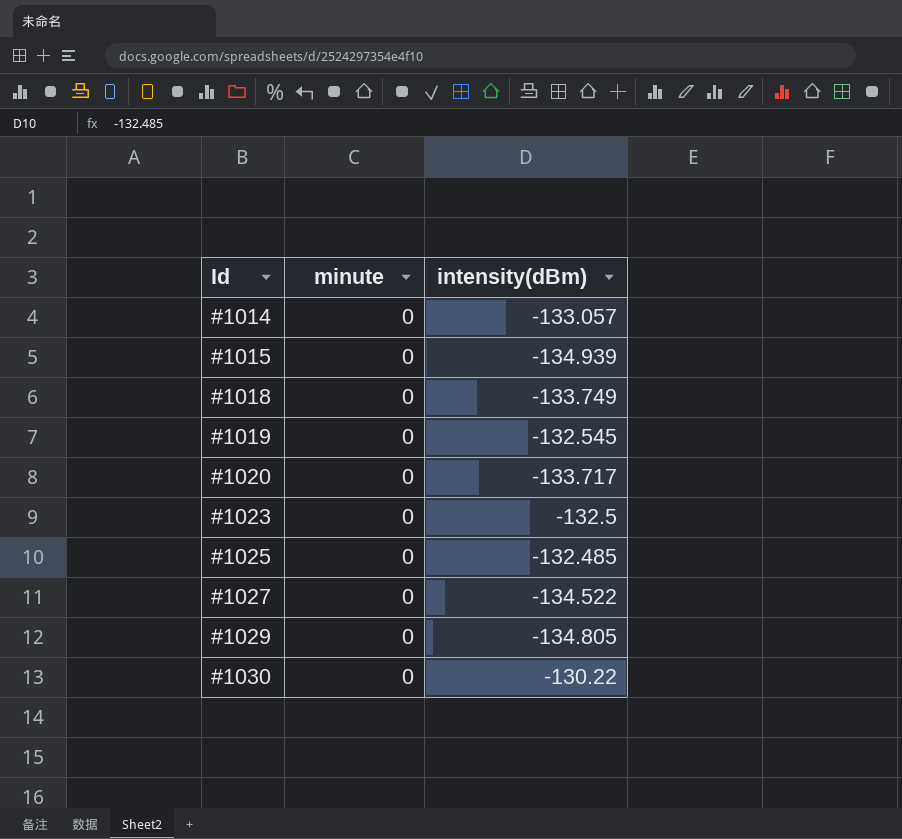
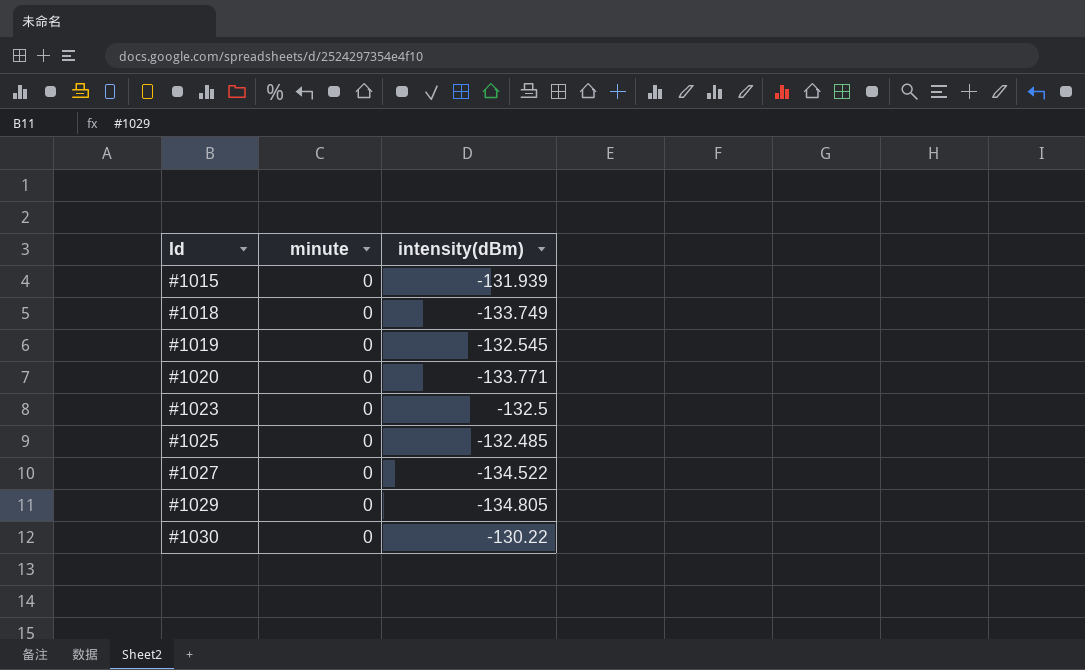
row #1014: 0 | -133.057 -> none
#1015 | intensity(dBm): -134.939 -> -131.939
#1020 | intensity(dBm): -133.717 -> -133.771

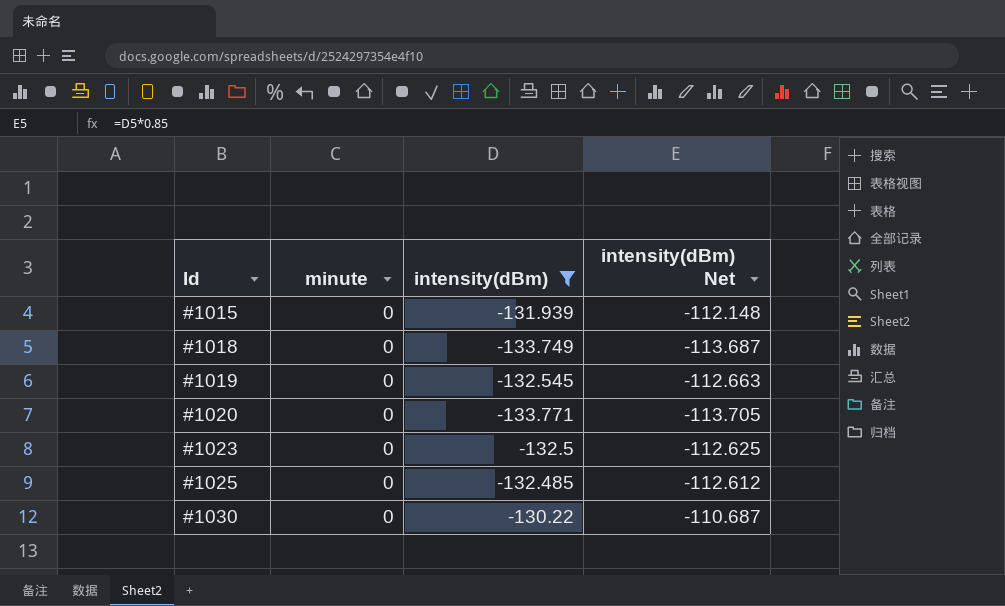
filter: none -> intensity(dBm) >= -133.771
column intensity(dBm) Net | formula: none -> [intensity(dBm)] * 0.85

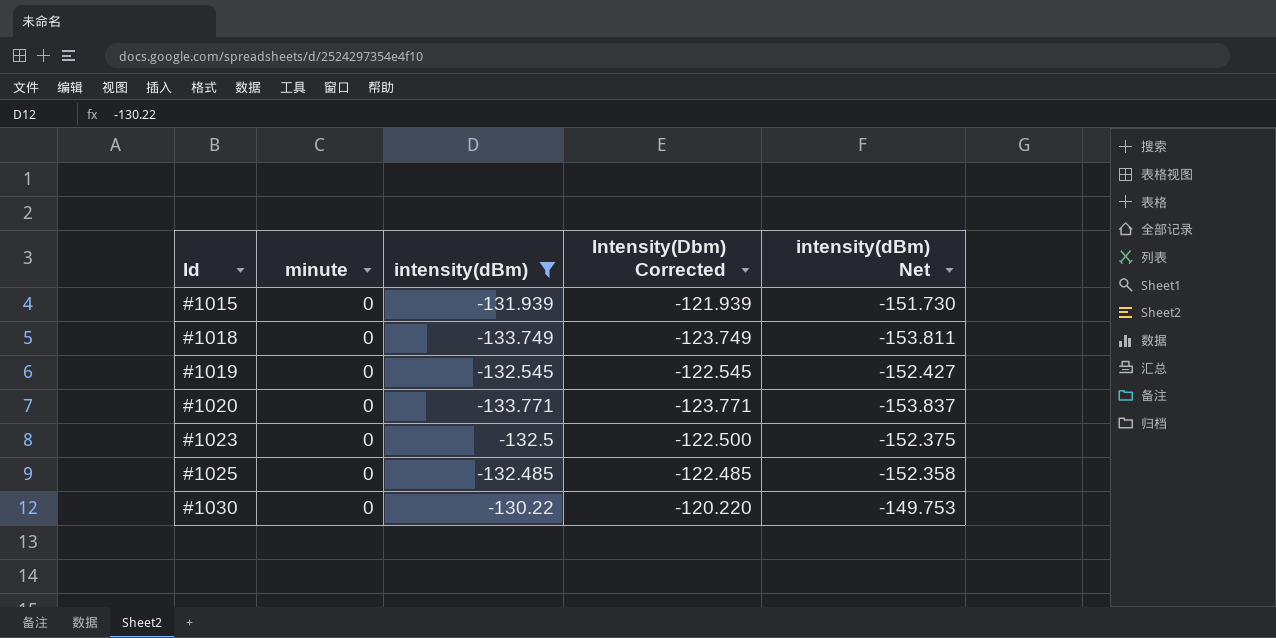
column Intensity(Dbm) Corrected | formula: none -> [intensity(dBm)] + 10
column intensity(dBm) Net | formula: [intensity(dBm)] * 0.85 -> [intensity(dBm)] * 1.15

